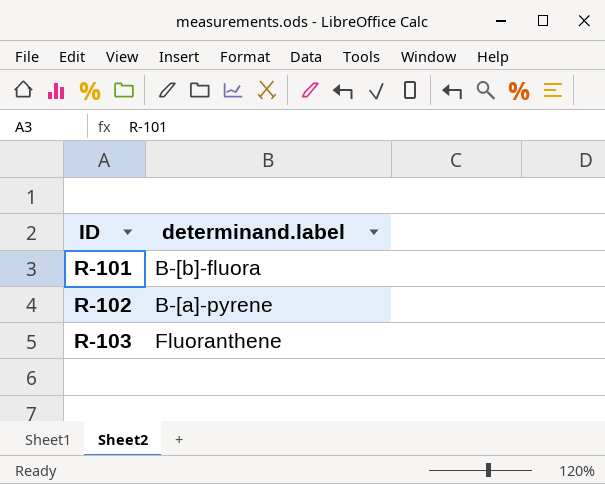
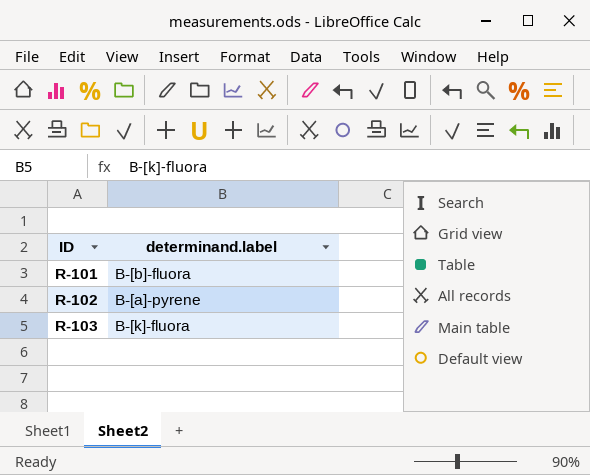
R-103 | determinand.label: Fluoranthene -> B-[k]-fluora

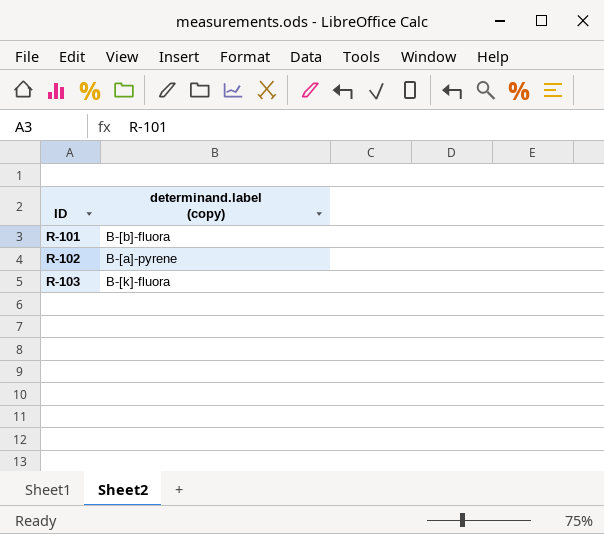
column name: determinand.label -> determinand.label (copy)

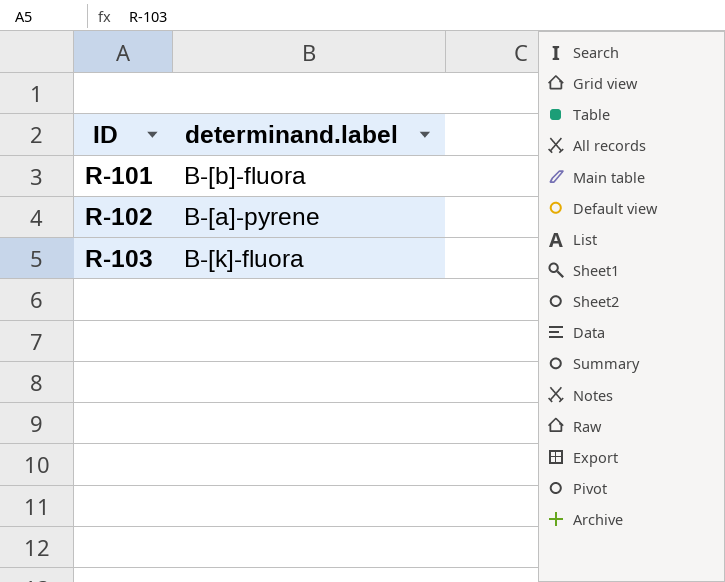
column name: determinand.label (copy) -> determinand.label

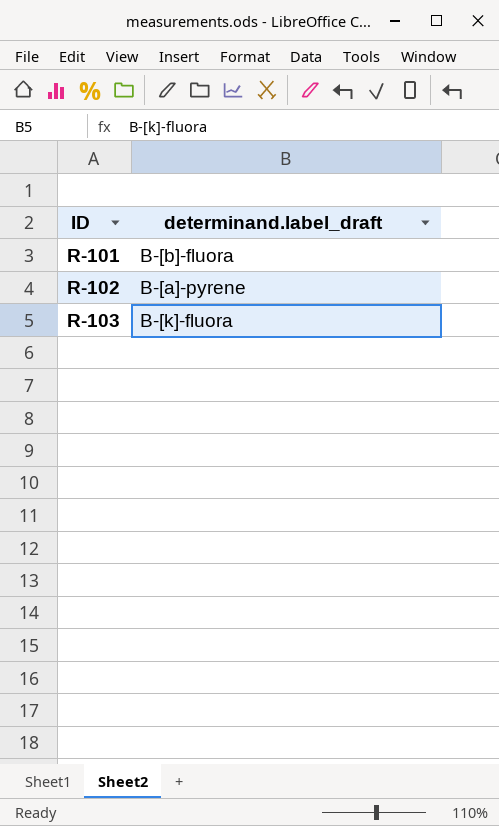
column name: determinand.label -> determinand.label_draft

